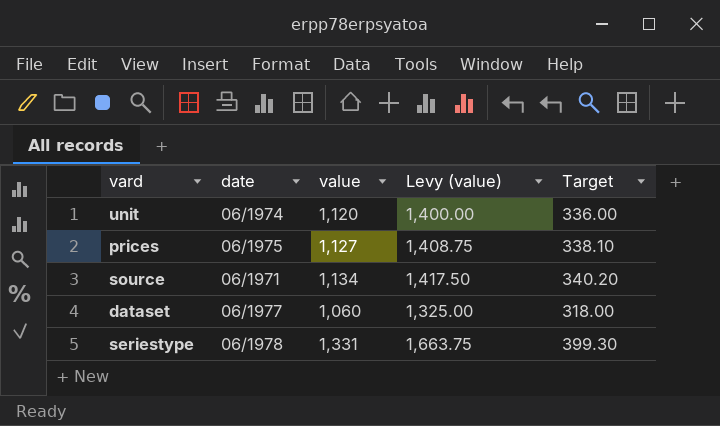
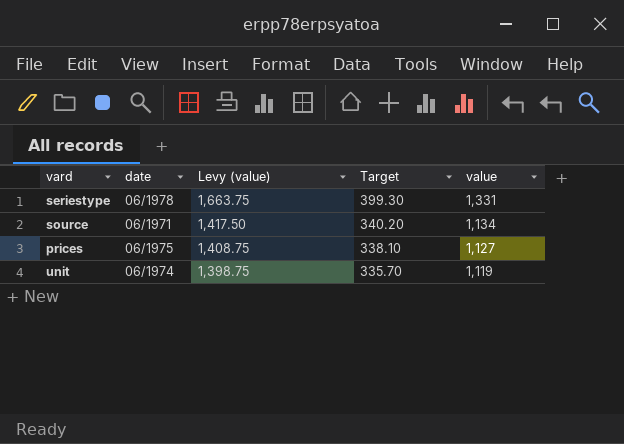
row order: none -> Levy (value) descending
column value | position: 3 -> 5
row dataset: 06/1977 | 1,060 | 1,325.00 | 318.00 -> none
unit | Levy (value): 1,400.00 -> 1,398.75
unit | Target: 336.00 -> 335.70
unit | value: 1,120 -> 1,119

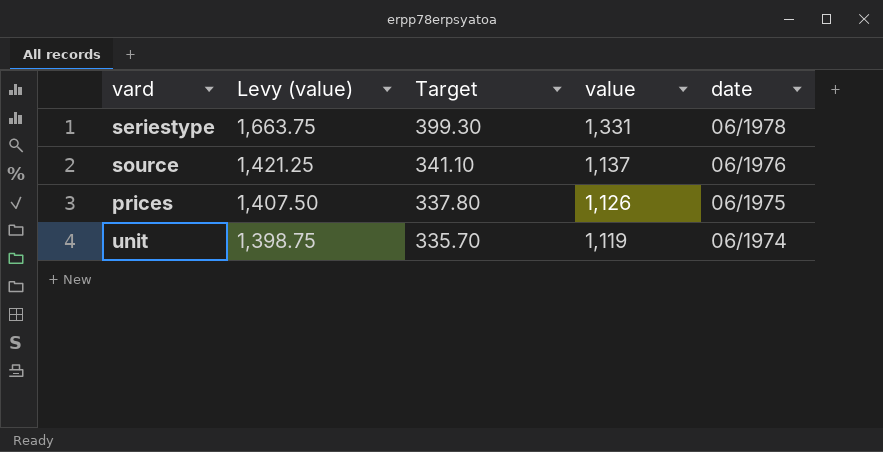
column date | position: 2 -> 5
source | Levy (value): 1,417.50 -> 1,421.25
source | Target: 340.20 -> 341.10
source | value: 1,134 -> 1,137
source | date: 06/1971 -> 06/1976
prices | Levy (value): 1,408.75 -> 1,407.50
prices | Target: 338.10 -> 337.80
prices | value: 1,127 -> 1,126

